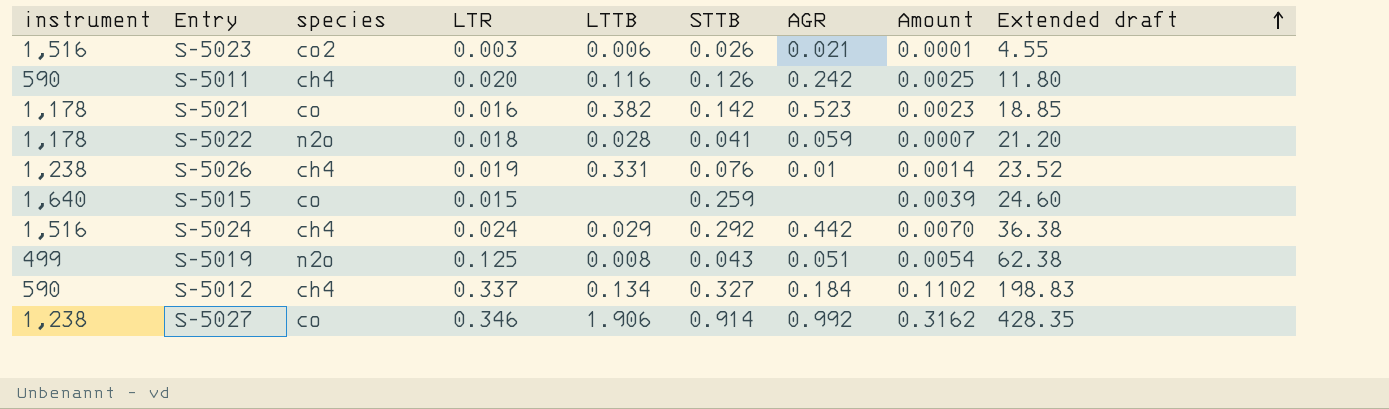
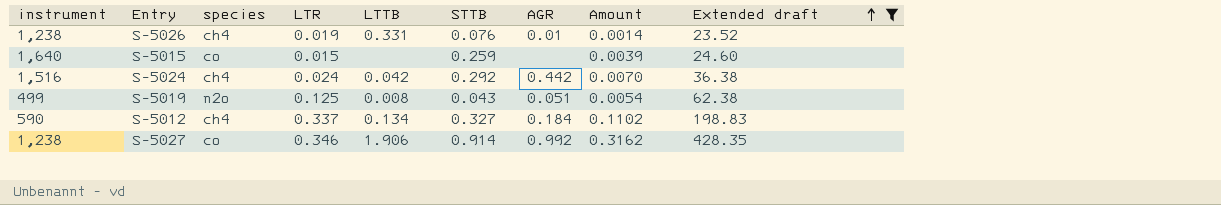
filter: none -> Extended draft >= 23.52
S-5024 | LTTB: 0.029 -> 0.042

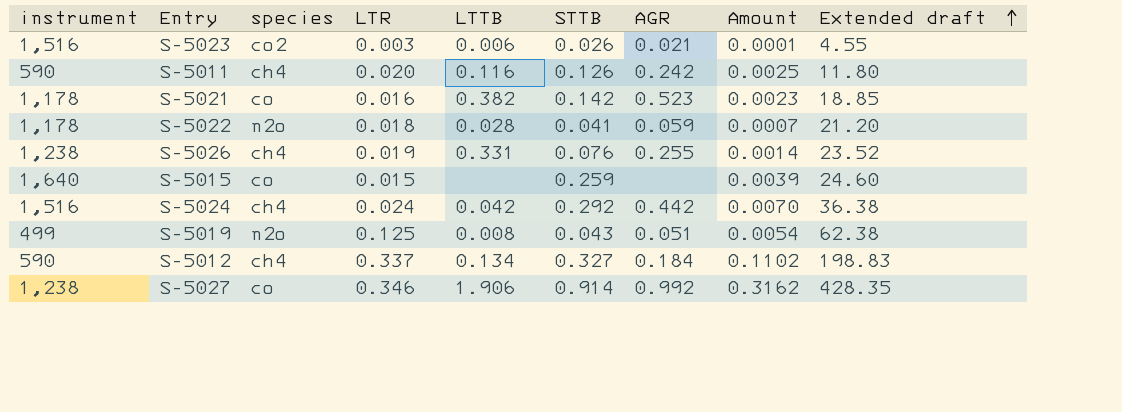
filter: Extended draft >= 23.52 -> none
S-5026 | AGR: 0.01 -> 0.255

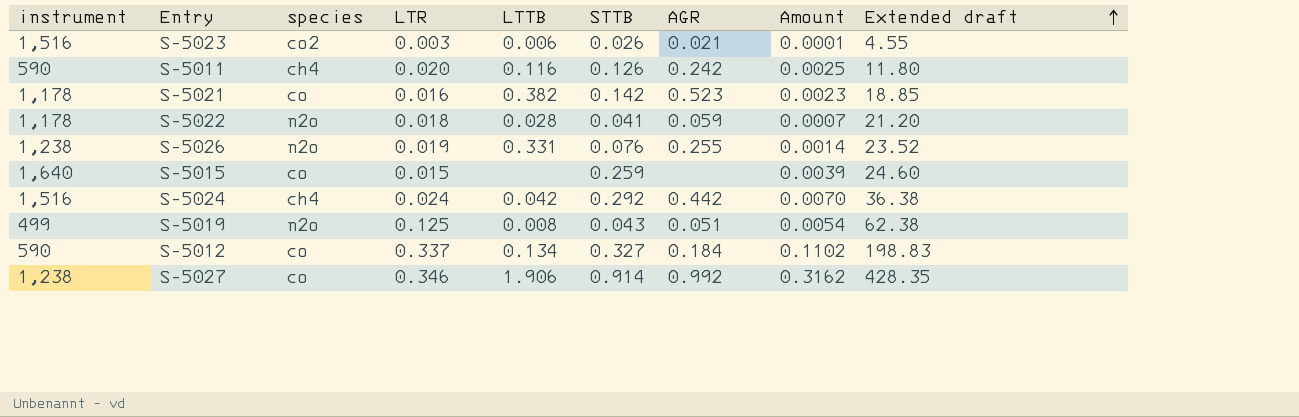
S-5026 | species: ch4 -> n2o
S-5012 | species: ch4 -> co

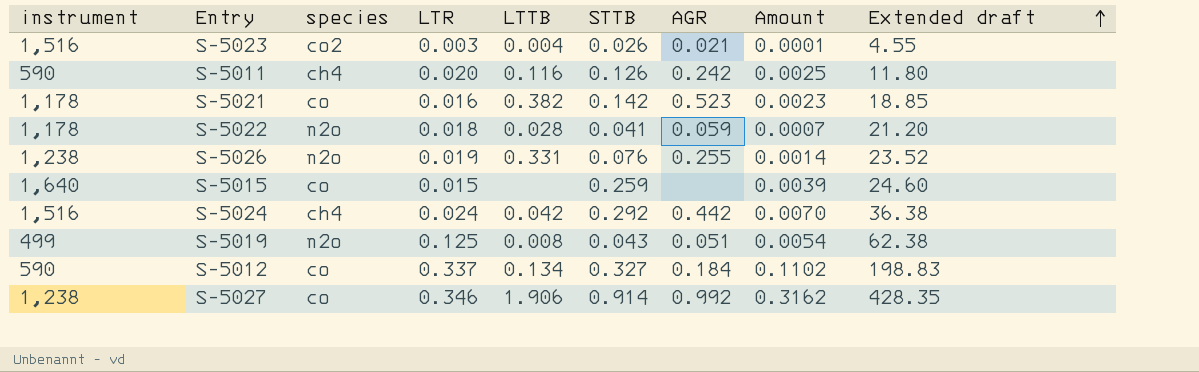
S-5023 | LTTB: 0.006 -> 0.004

